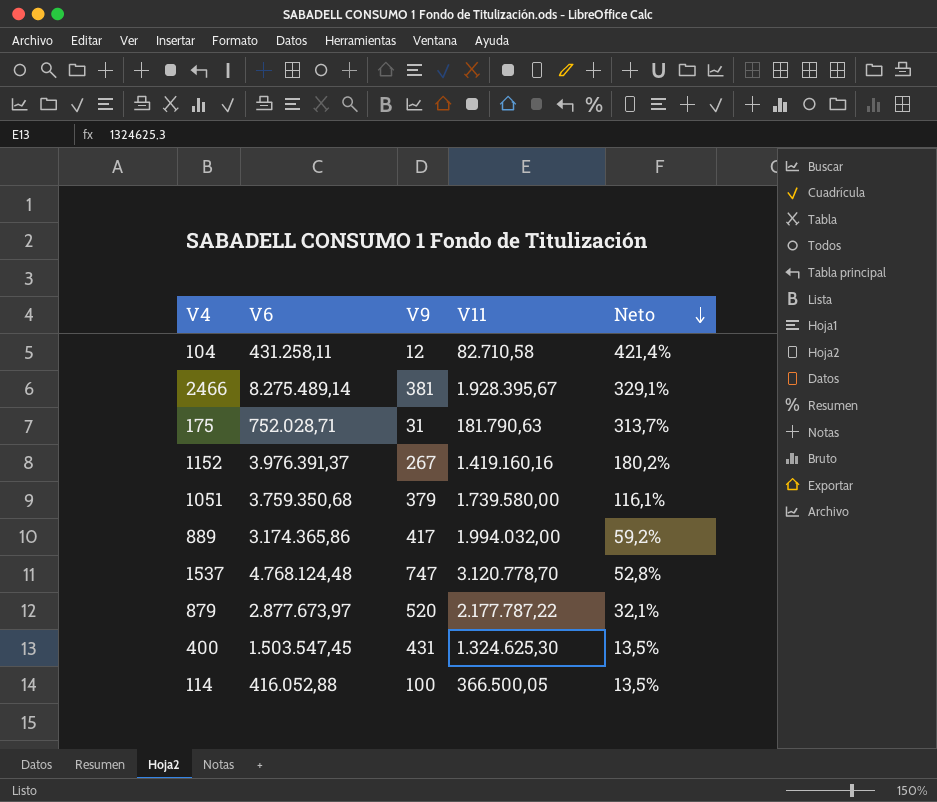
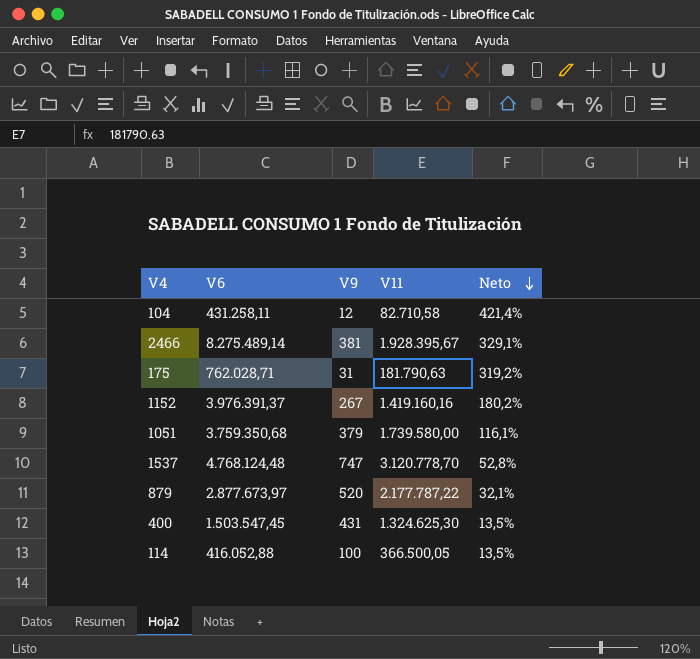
row 889: 3.174.365,86 | 417 | 1.994.032,00 | 59,2% -> none
175 | V6: 752.028,71 -> 762.028,71
175 | Neto: 313,7% -> 319,2%

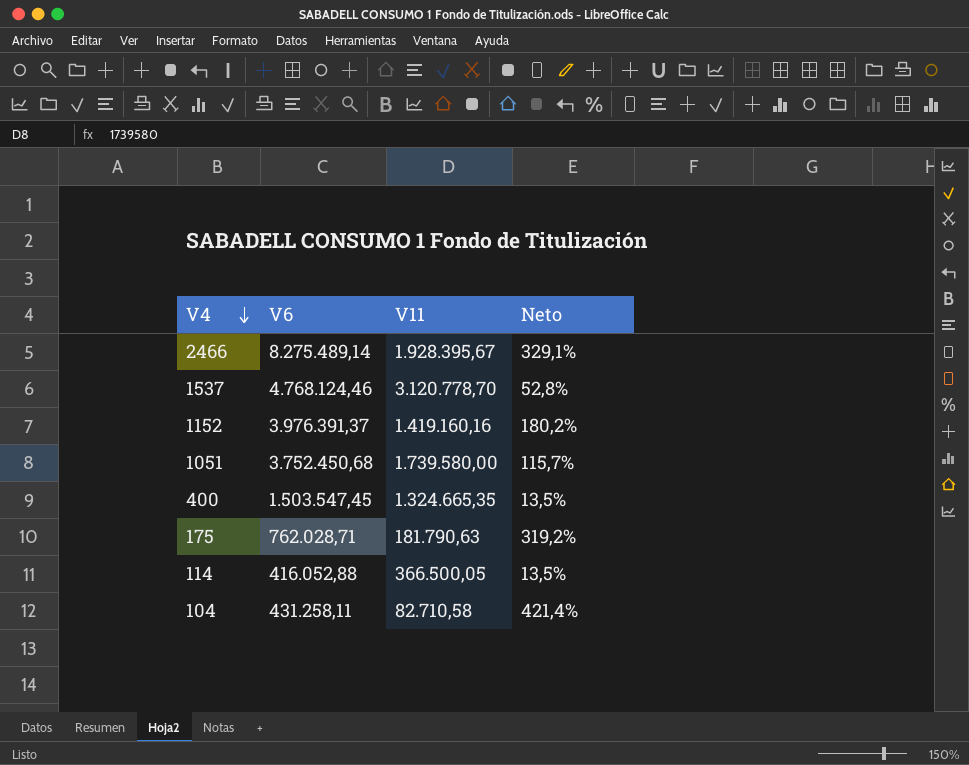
row order: Neto descending -> V4 descending
column V9 | position: 3 -> none
row 879: 2.877.673,97 | 520 | 2.177.787,22 | 32,1% -> none
1537 | V6: 4.768.124,48 -> 4.768.124,46
1051 | V6: 3.759.350,68 -> 3.752.450,68
1051 | Neto: 116,1% -> 115,7%
400 | V11: 1.324.625,30 -> 1.324.665,35

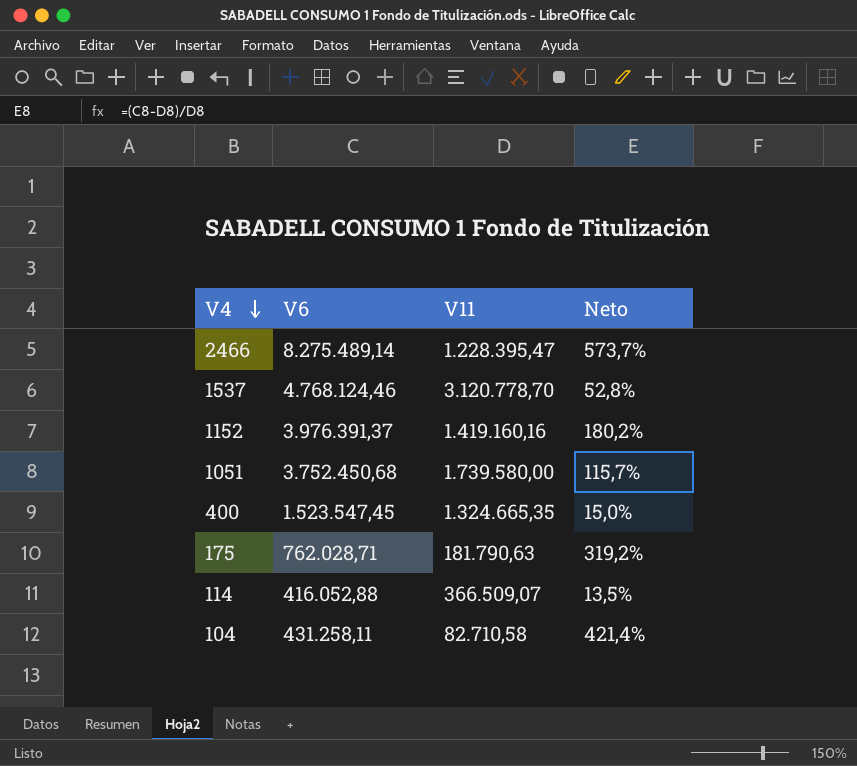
2466 | V11: 1.928.395,67 -> 1.228.395,47
2466 | Neto: 329,1% -> 573,7%
400 | V6: 1.503.547,45 -> 1.523.547,45
400 | Neto: 13,5% -> 15,0%
114 | V11: 366.500,05 -> 366.509,07

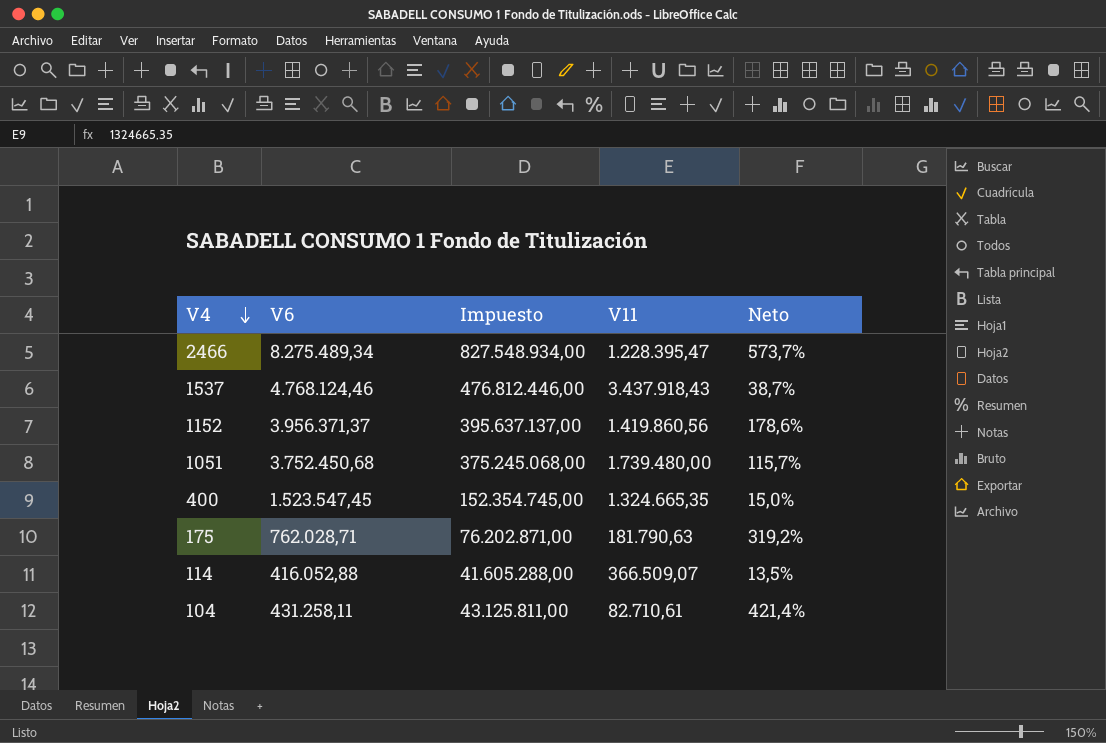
column Impuesto | formula: none -> [V6] * 100
2466 | V6: 8.275.489,14 -> 8.275.489,34
1537 | V11: 3.120.778,70 -> 3.437.918,43
1537 | Neto: 52,8% -> 38,7%
1152 | V6: 3.976.391,37 -> 3.956.371,37
1152 | V11: 1.419.160,16 -> 1.419.860,56
1152 | Neto: 180,2% -> 178,6%
1051 | V11: 1.739.580,00 -> 1.739.480,00
104 | V11: 82.710,58 -> 82.710,61

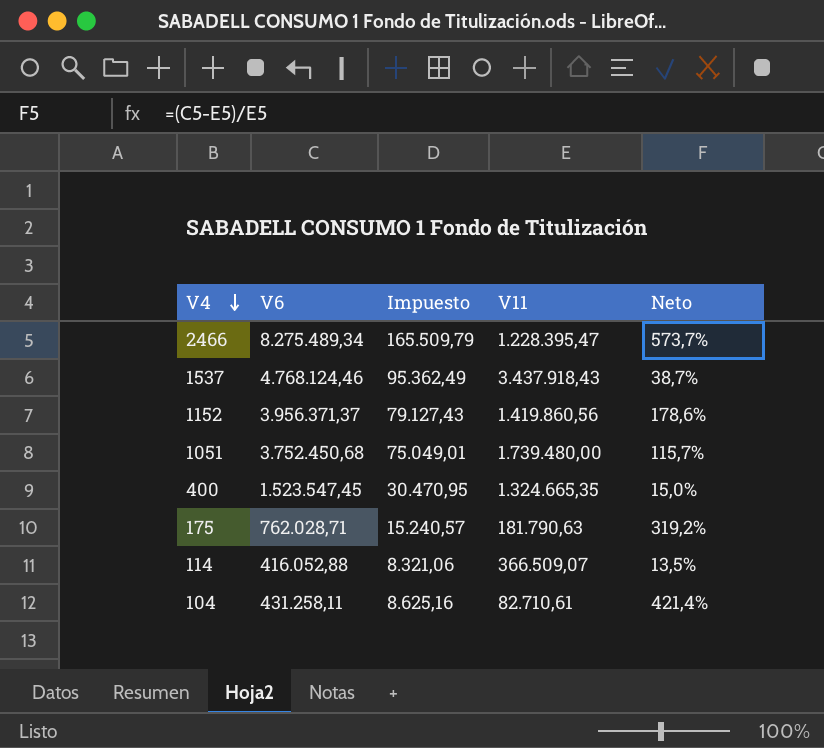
column Impuesto | formula: [V6] * 100 -> [V6] * 0,02

